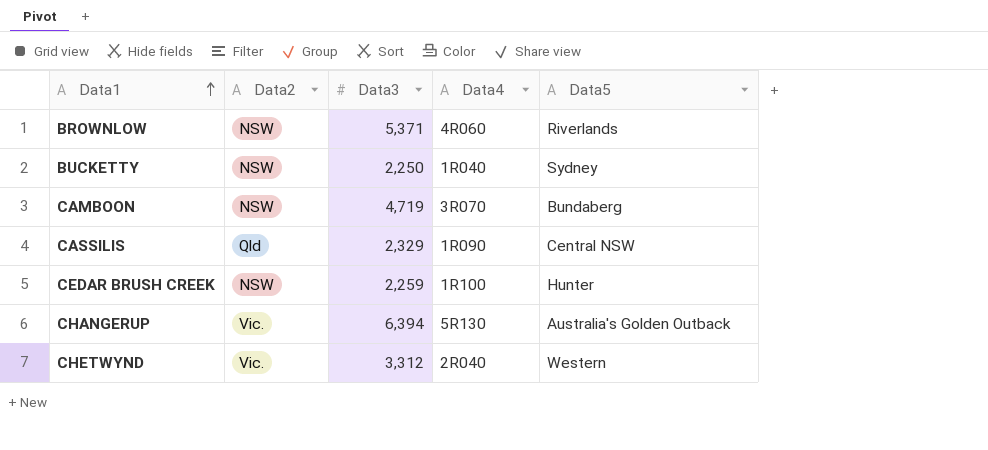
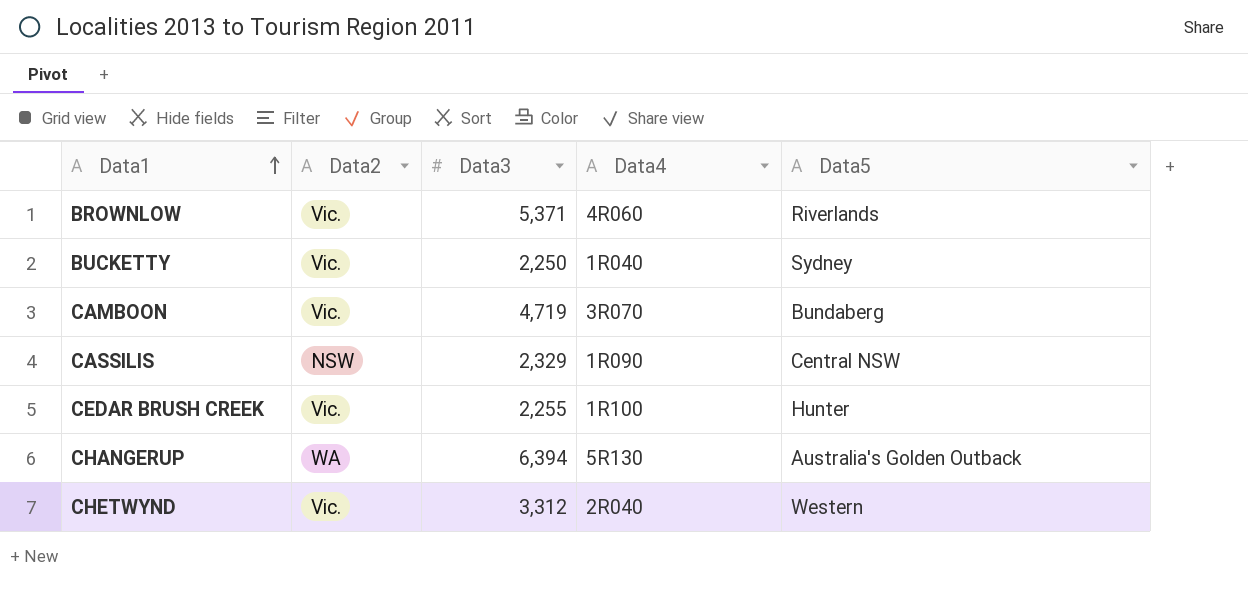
BROWNLOW | Data2: NSW -> Vic.
BUCKETTY | Data2: NSW -> Vic.
CAMBOON | Data2: NSW -> Vic.
CASSILIS | Data2: Qld -> NSW
CEDAR BRUSH CREEK | Data2: NSW -> Vic.
CEDAR BRUSH CREEK | Data3: 2,259 -> 2,255
CHANGERUP | Data2: Vic. -> WA

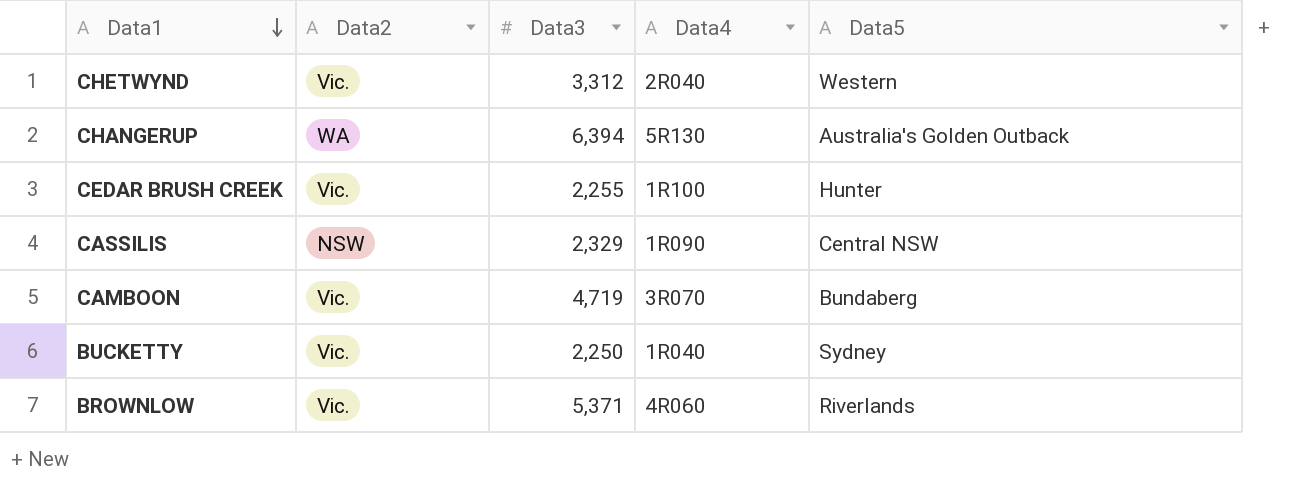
row order: Data1 ascending -> Data1 descending

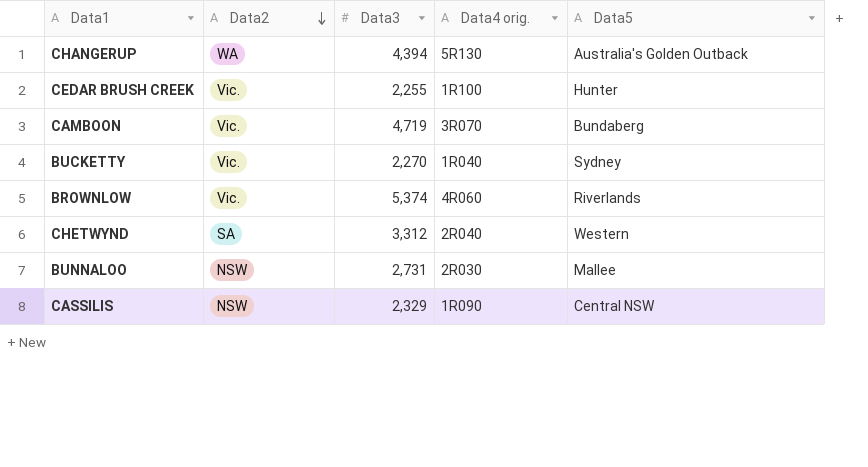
row order: Data1 descending -> Data2 descending
column name: Data4 -> Data4 orig.
CHANGERUP | Data3: 6,394 -> 4,394
BUCKETTY | Data3: 2,250 -> 2,270
BROWNLOW | Data3: 5,371 -> 5,374
CHETWYND | Data2: Vic. -> SA
row BUNNALOO: none -> NSW | 2,731 | 2R030 | Mallee

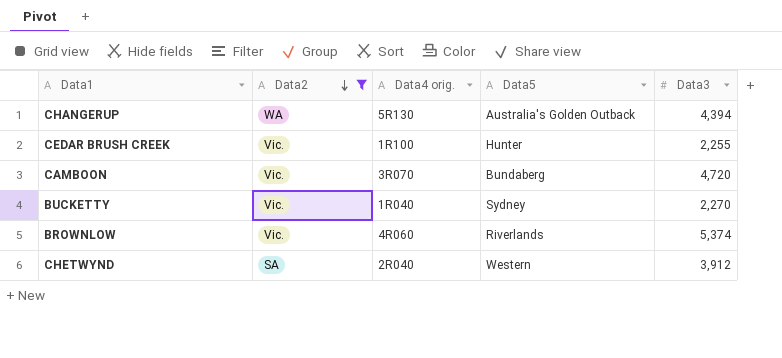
filter: none -> Data2 != NSW
column Data3 | position: 3 -> 5
CAMBOON | Data3: 4,719 -> 4,720
CHETWYND | Data3: 3,312 -> 3,912

